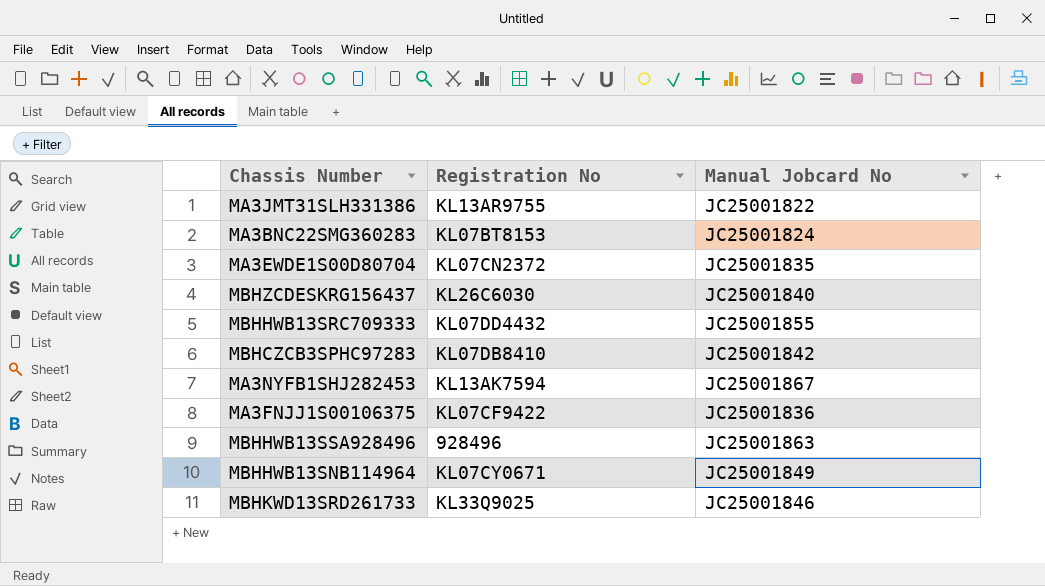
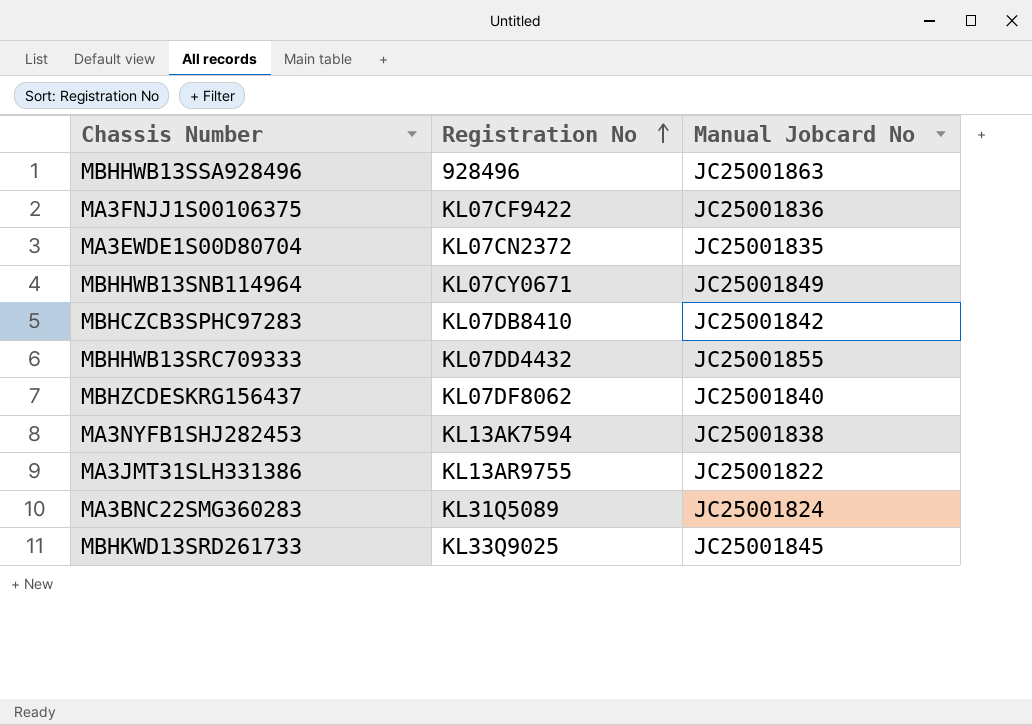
row order: none -> Registration No ascending
MBHZCDESKRG156437 | Registration No: KL26C6030 -> KL07DF8062
MA3NYFB1SHJ282453 | Manual Jobcard No: JC25001867 -> JC25001838
MA3BNC22SMG360283 | Registration No: KL07BT8153 -> KL31Q5089
MBHKWD13SRD261733 | Manual Jobcard No: JC25001846 -> JC25001845

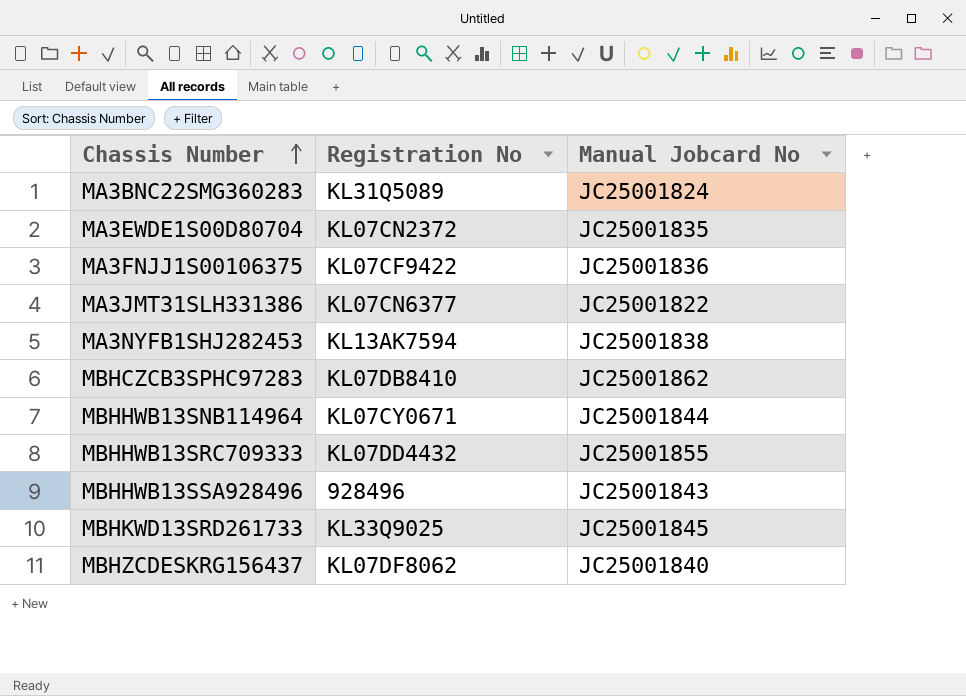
row order: Registration No ascending -> Chassis Number ascending
MA3JMT31SLH331386 | Registration No: KL13AR9755 -> KL07CN6377
MBHCZCB3SPHC97283 | Manual Jobcard No: JC25001842 -> JC25001862
MBHHWB13SNB114964 | Manual Jobcard No: JC25001849 -> JC25001844
MBHHWB13SSA928496 | Manual Jobcard No: JC25001863 -> JC25001843

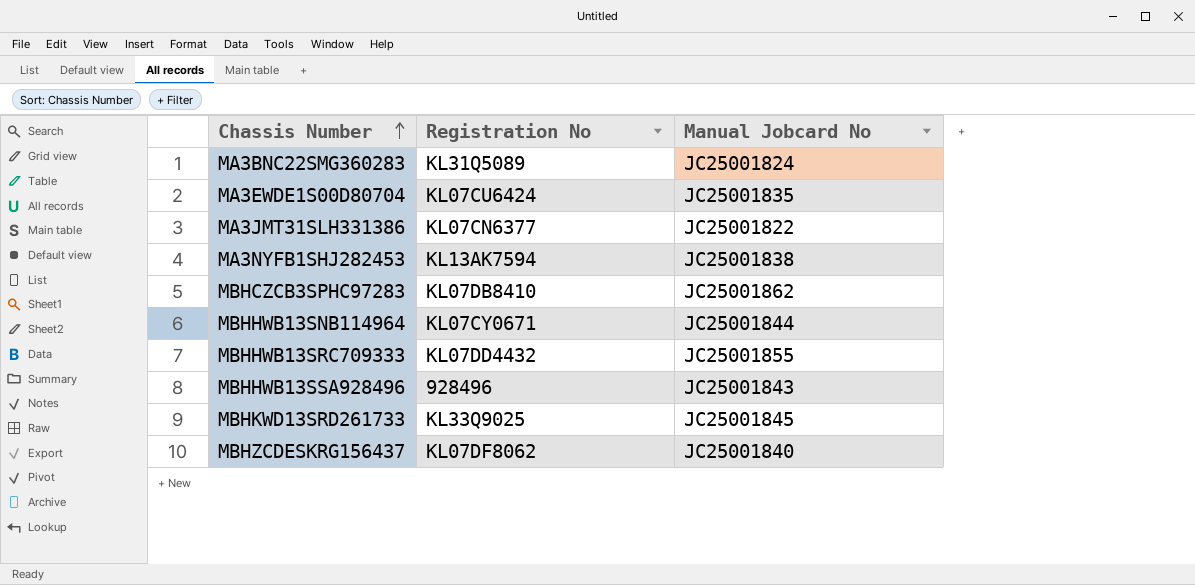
row MA3FNJJ1S00106375: KL07CF9422 | JC25001836 -> none
MA3EWDE1S00D80704 | Registration No: KL07CN2372 -> KL07CU6424

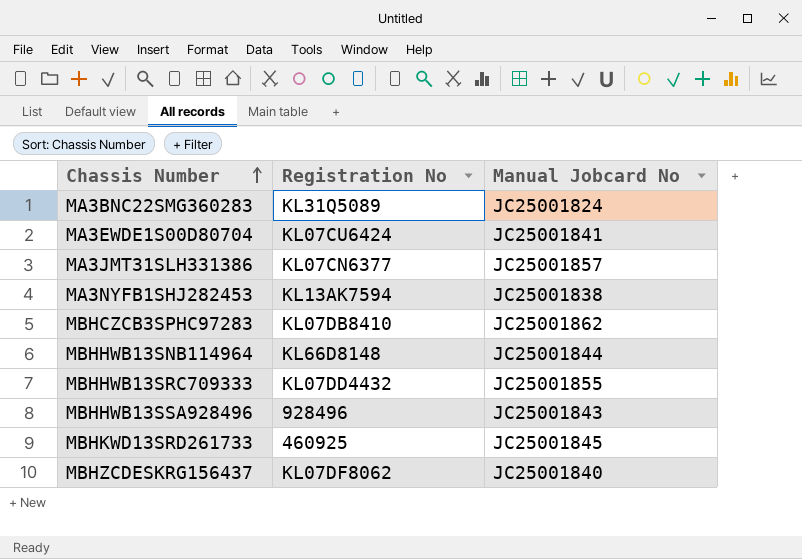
MA3EWDE1S00D80704 | Manual Jobcard No: JC25001835 -> JC25001841
MA3JMT31SLH331386 | Manual Jobcard No: JC25001822 -> JC25001857
MBHHWB13SNB114964 | Registration No: KL07CY0671 -> KL66D8148
MBHKWD13SRD261733 | Registration No: KL33Q9025 -> 460925

